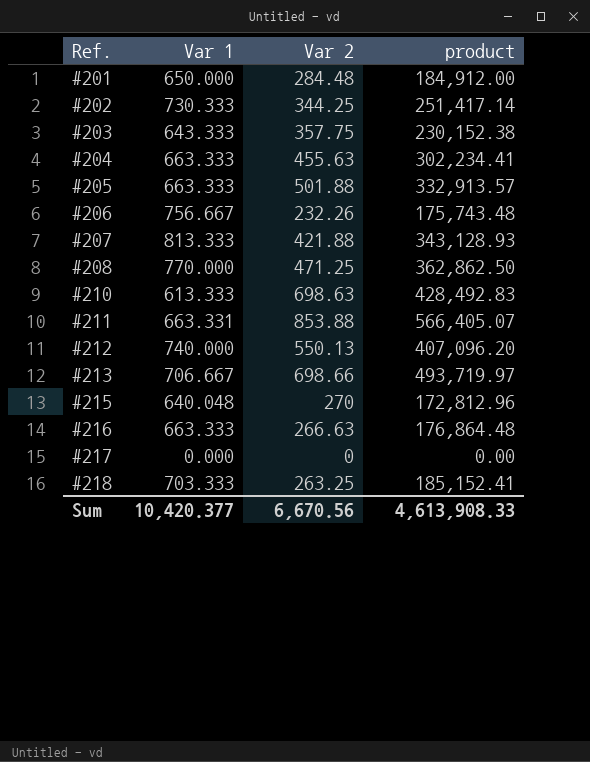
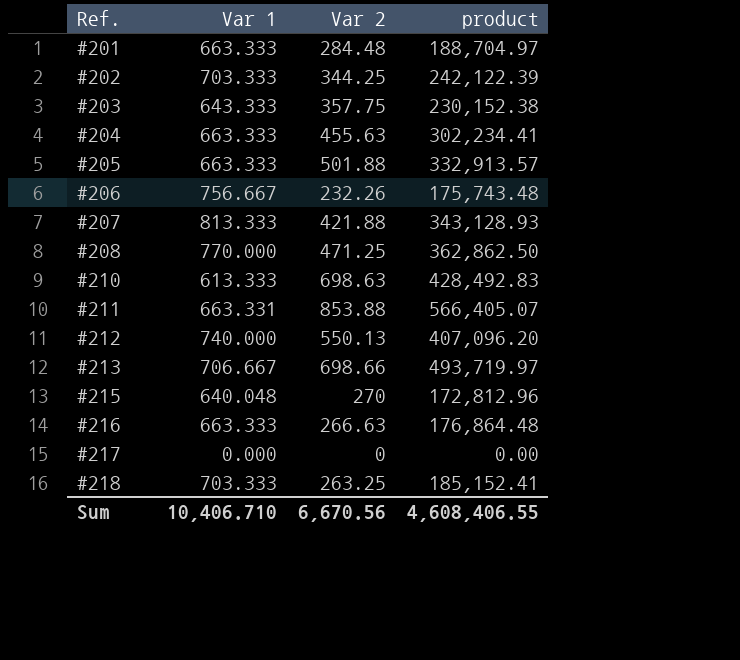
#201 | Var 1: 650.000 -> 663.333
#201 | product: 184,912.00 -> 188,704.97
#202 | Var 1: 730.333 -> 703.333
#202 | product: 251,417.14 -> 242,122.39
Sum | Var 1: 10,420.377 -> 10,406.710
Sum | product: 4,613,908.33 -> 4,608,406.55

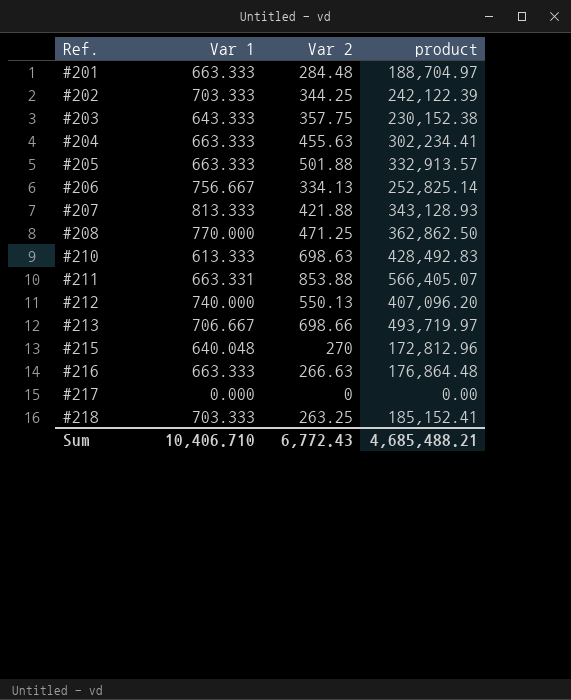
#206 | Var 2: 232.26 -> 334.13
#206 | product: 175,743.48 -> 252,825.14
Sum | Var 2: 6,670.56 -> 6,772.43
Sum | product: 4,608,406.55 -> 4,685,488.21

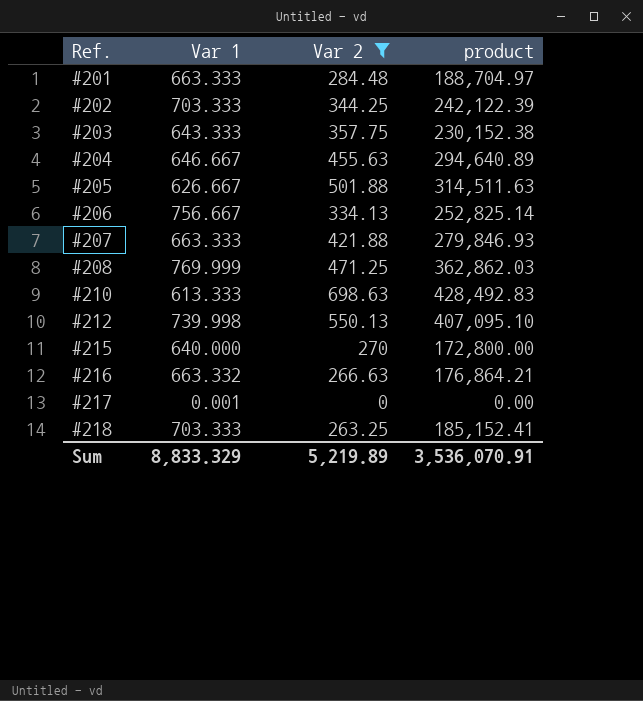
filter: none -> Var 2 <= 698.63
#204 | Var 1: 663.333 -> 646.667
#204 | product: 302,234.41 -> 294,640.89
#205 | Var 1: 663.333 -> 626.667
#205 | product: 332,913.57 -> 314,511.63
#207 | Var 1: 813.333 -> 663.333
#207 | product: 343,128.93 -> 279,846.93
#208 | Var 1: 770.000 -> 769.999
#208 | product: 362,862.50 -> 362,862.03
#212 | Var 1: 740.000 -> 739.998
#212 | product: 407,096.20 -> 407,095.10
#215 | Var 1: 640.048 -> 640.000
#215 | product: 172,812.96 -> 172,800.00
#216 | Var 1: 663.333 -> 663.332
#216 | product: 176,864.48 -> 176,864.21
#217 | Var 1: 0.000 -> 0.001
Sum | Var 1: 10,406.710 -> 8,833.329
Sum | Var 2: 6,772.43 -> 5,219.89
Sum | product: 4,685,488.21 -> 3,536,070.91

